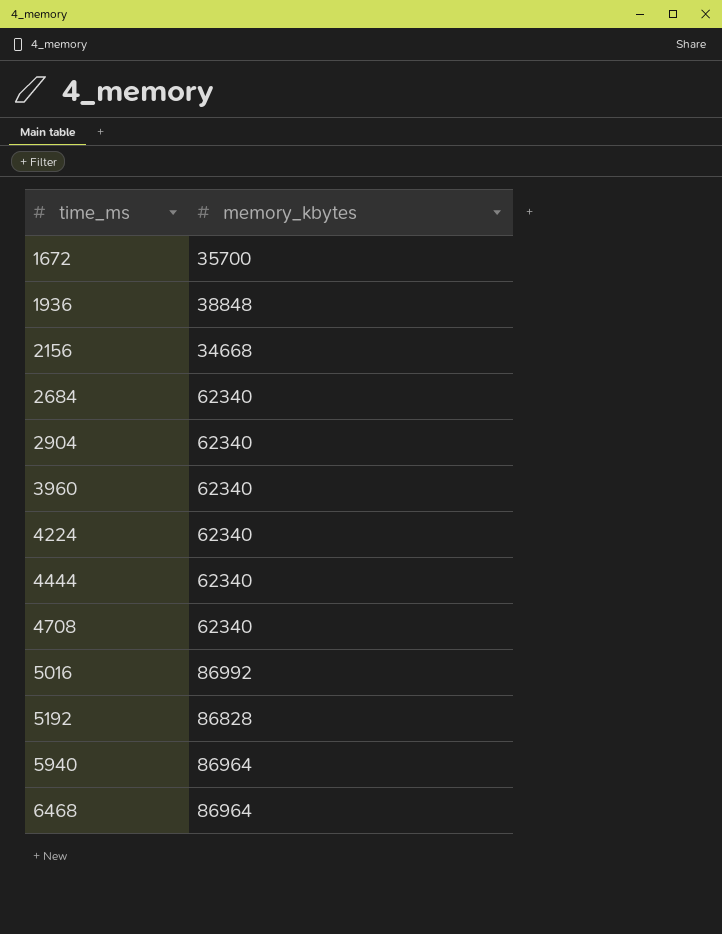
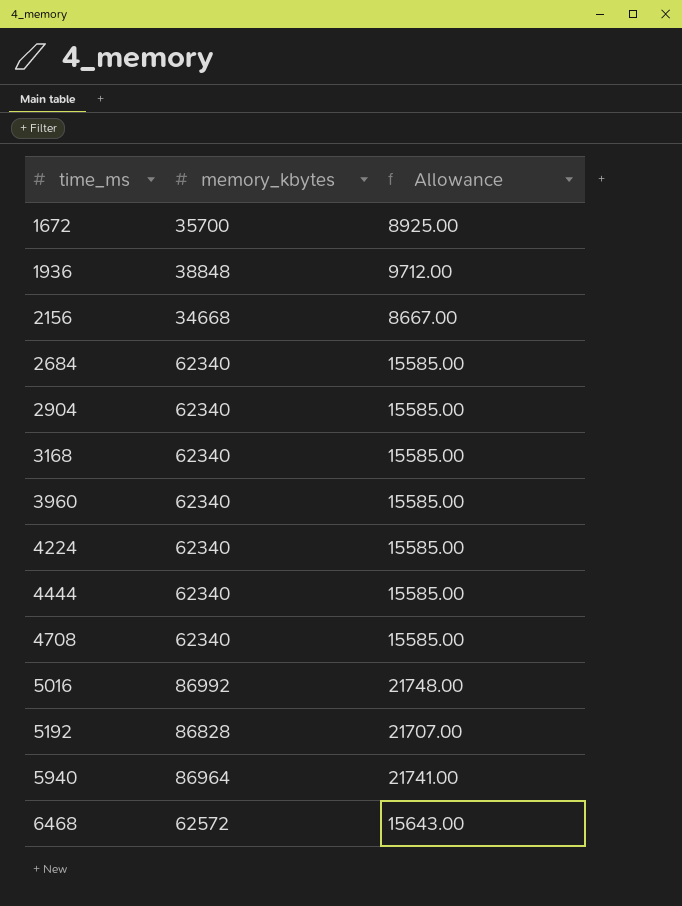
column Allowance | formula: none -> [memory_kbytes] * 0.25
row 3168: none -> 62340 | 15585.00
6468 | memory_kbytes: 86964 -> 62572

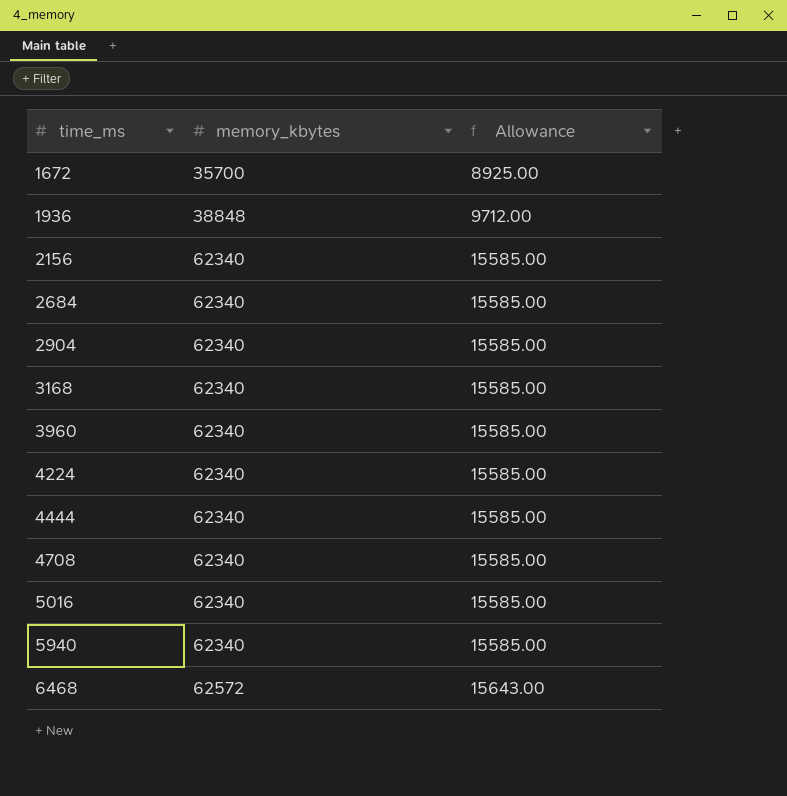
row 5192: 86828 | 21707.00 -> none
2156 | memory_kbytes: 34668 -> 62340
2156 | Allowance: 8667.00 -> 15585.00
5016 | memory_kbytes: 86992 -> 62340
5016 | Allowance: 21748.00 -> 15585.00
5940 | memory_kbytes: 86964 -> 62340
5940 | Allowance: 21741.00 -> 15585.00

